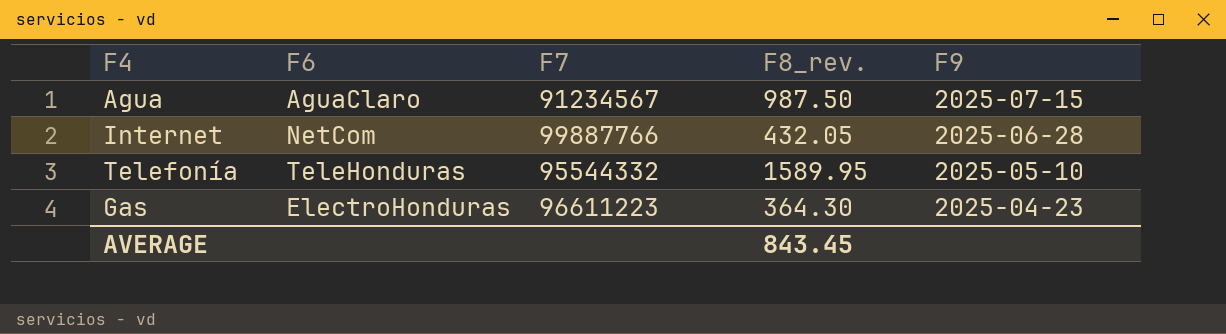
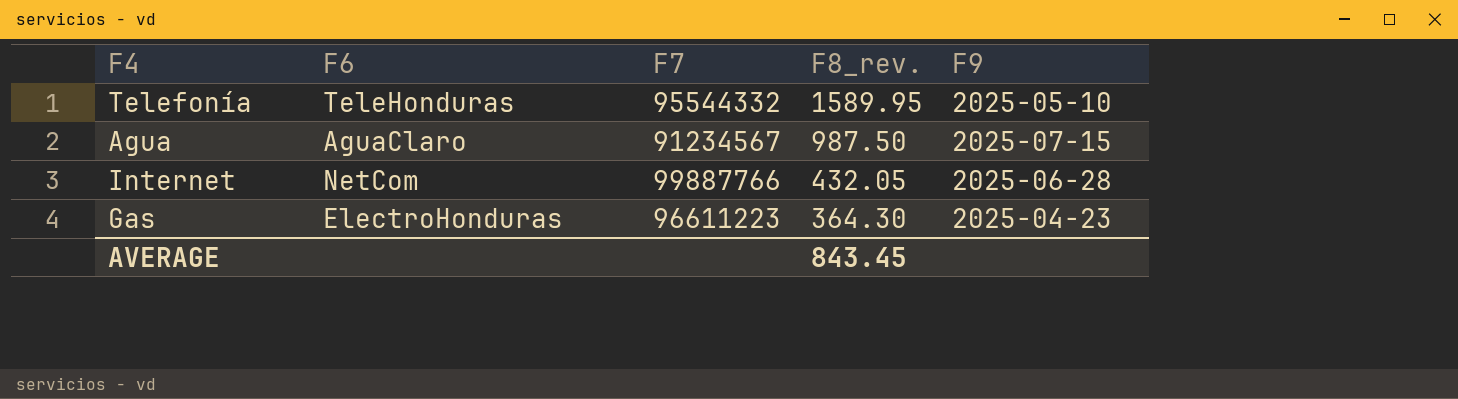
row order: F9 descending -> F8_rev. descending

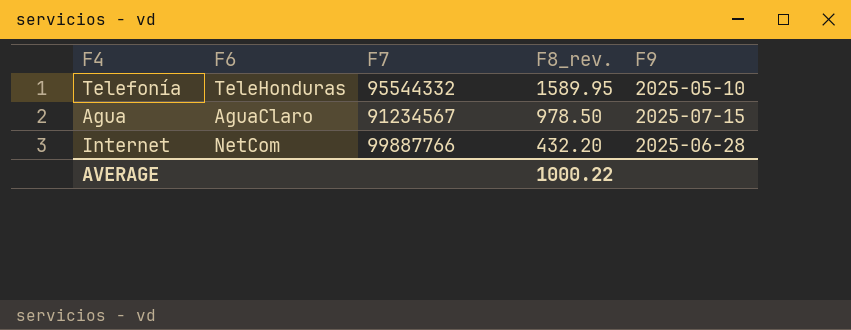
row Gas: ElectroHonduras | 96611223 | 364.30 | 2025-04-23 -> none
Agua | F8_rev.: 987.50 -> 978.50
Internet | F8_rev.: 432.05 -> 432.20
AVERAGE | F8_rev.: 843.45 -> 1000.22

